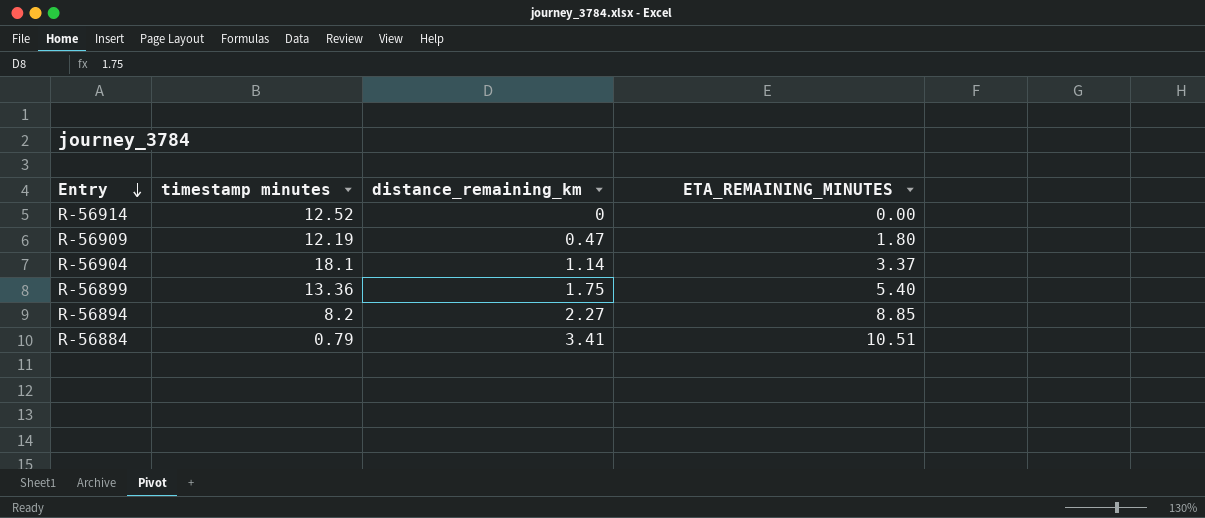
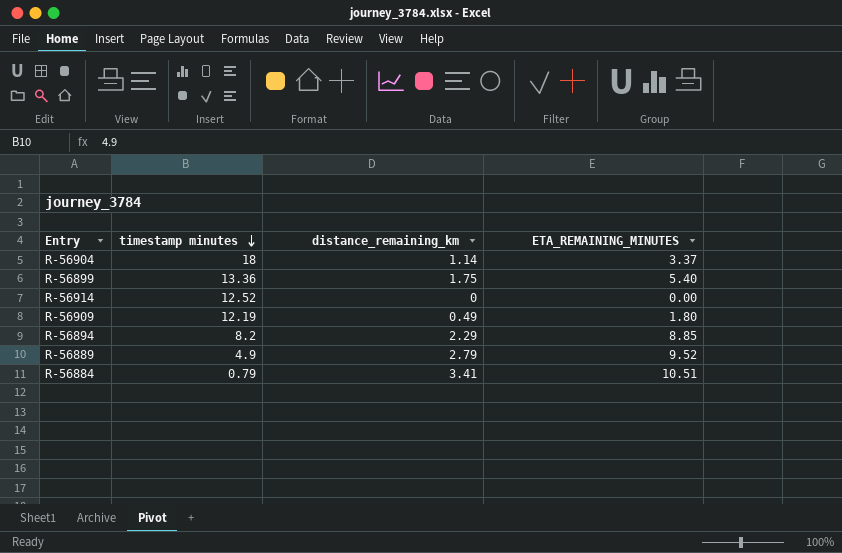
row order: Entry descending -> timestamp minutes descending
R-56904 | timestamp minutes: 18.1 -> 18
R-56909 | distance_remaining_km: 0.47 -> 0.49
R-56894 | distance_remaining_km: 2.27 -> 2.29
row R-56889: none -> 4.9 | 2.79 | 9.52

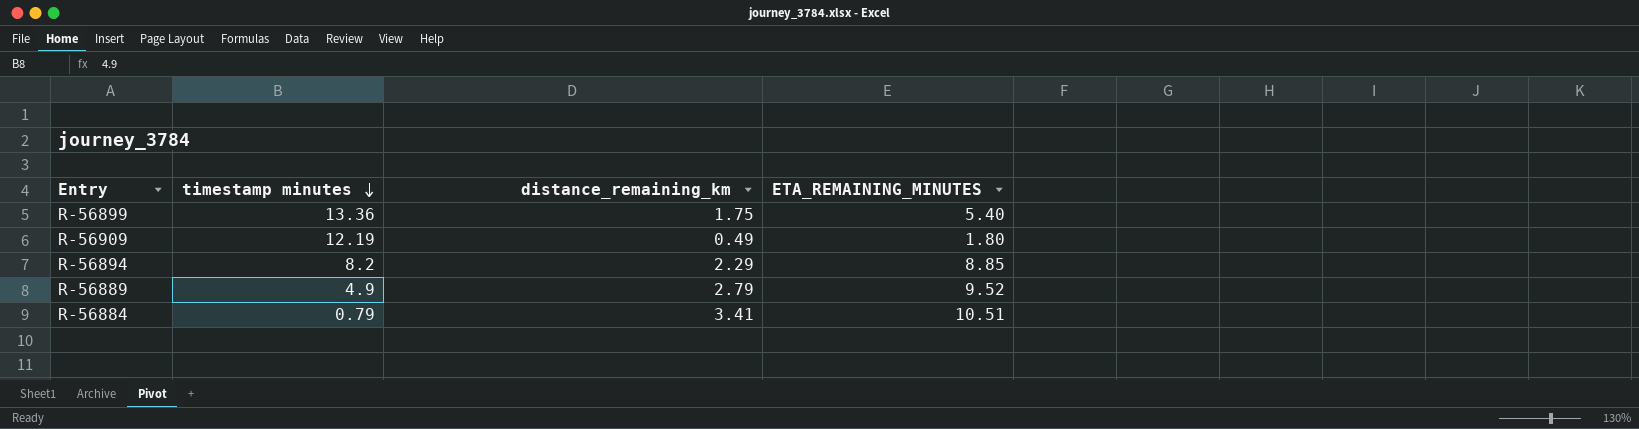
row R-56904: 18 | 1.14 | 3.37 -> none
row R-56914: 12.52 | 0 | 0.00 -> none

